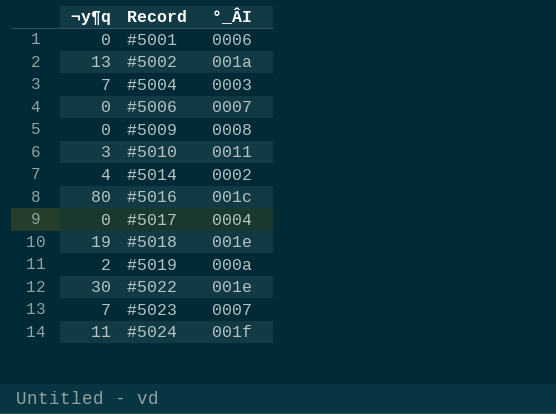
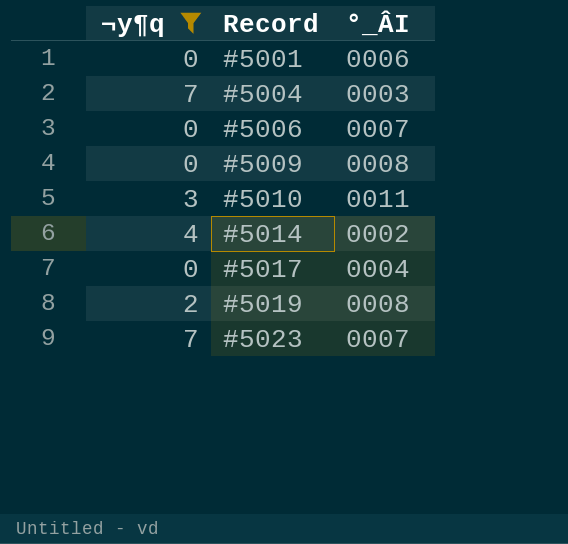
filter: none -> ¬y¶q <= 7
#5019 | °_ÂI: 000a -> 0008

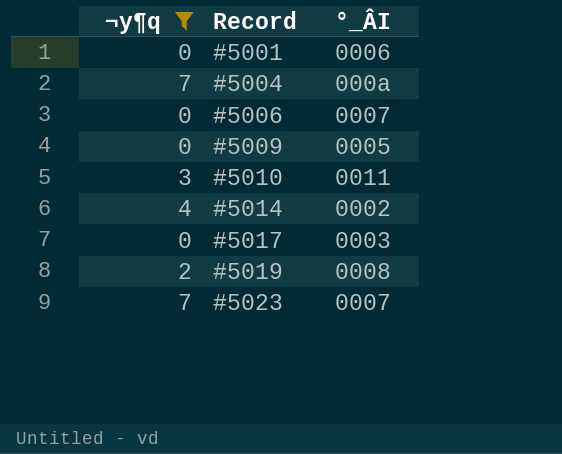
#5004 | °_ÂI: 0003 -> 000a
#5009 | °_ÂI: 0008 -> 0005
#5017 | °_ÂI: 0004 -> 0003

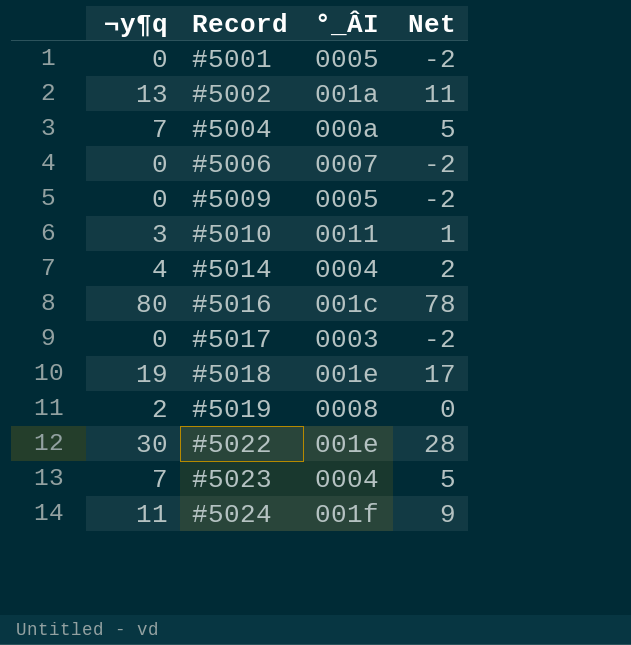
filter: ¬y¶q <= 7 -> none
column Net | formula: none -> [¬y¶q] - 2
#5001 | °_ÂI: 0006 -> 0005
#5014 | °_ÂI: 0002 -> 0004
#5023 | °_ÂI: 0007 -> 0004

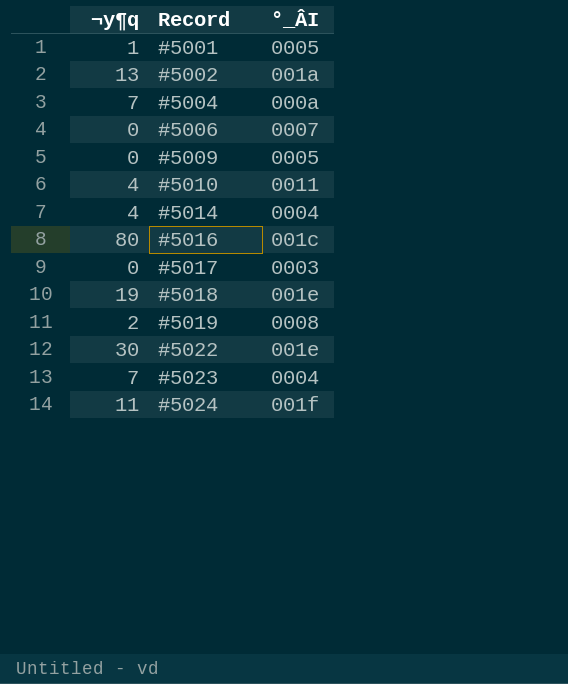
column Net | formula: [¬y¶q] - 2 -> none
#5001 | ¬y¶q: 0 -> 1
#5010 | ¬y¶q: 3 -> 4

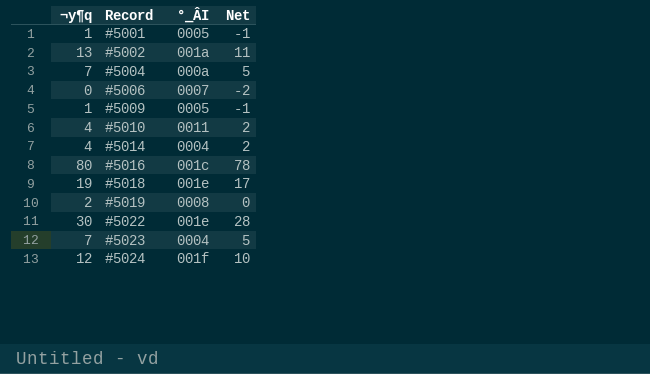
column Net | formula: none -> [¬y¶q] - 2
row #5017: 0 | 0003 -> none
#5009 | ¬y¶q: 0 -> 1
#5024 | ¬y¶q: 11 -> 12

